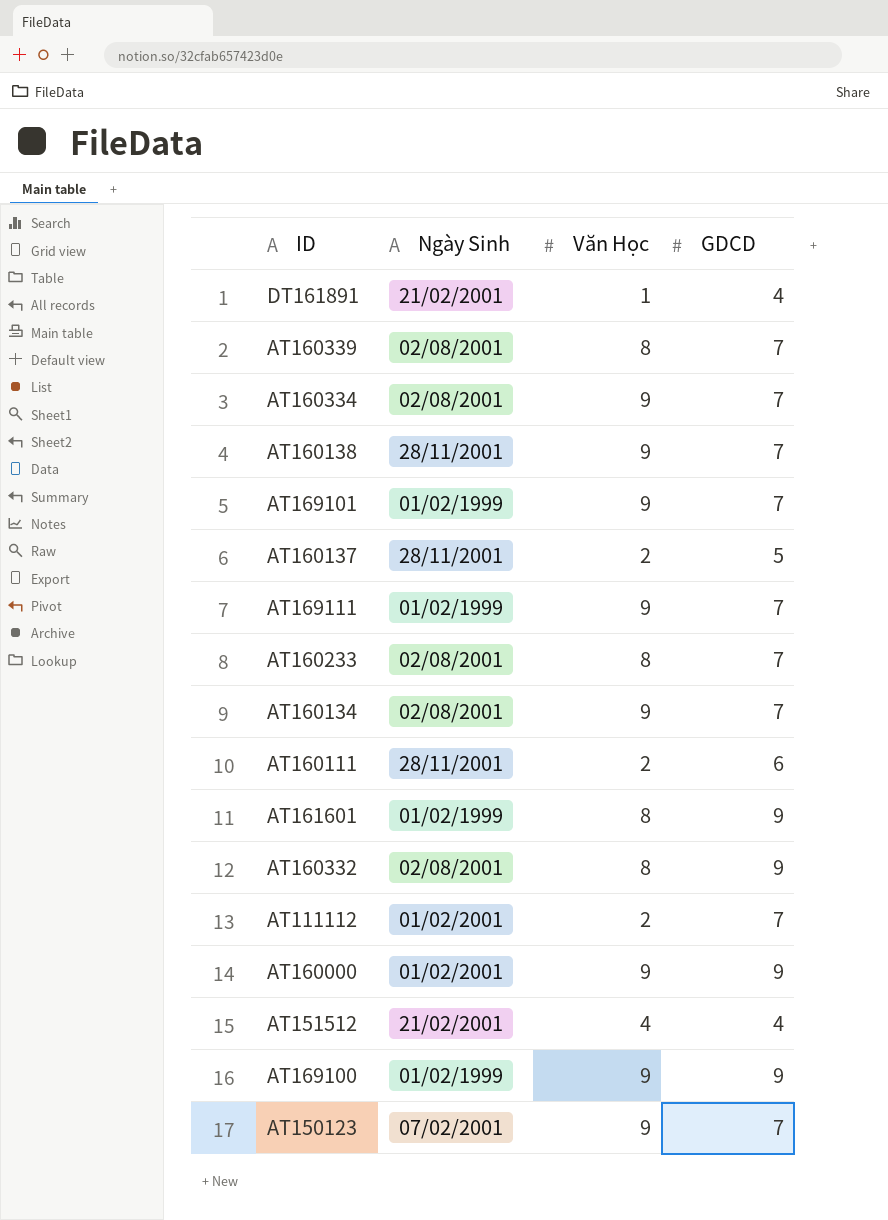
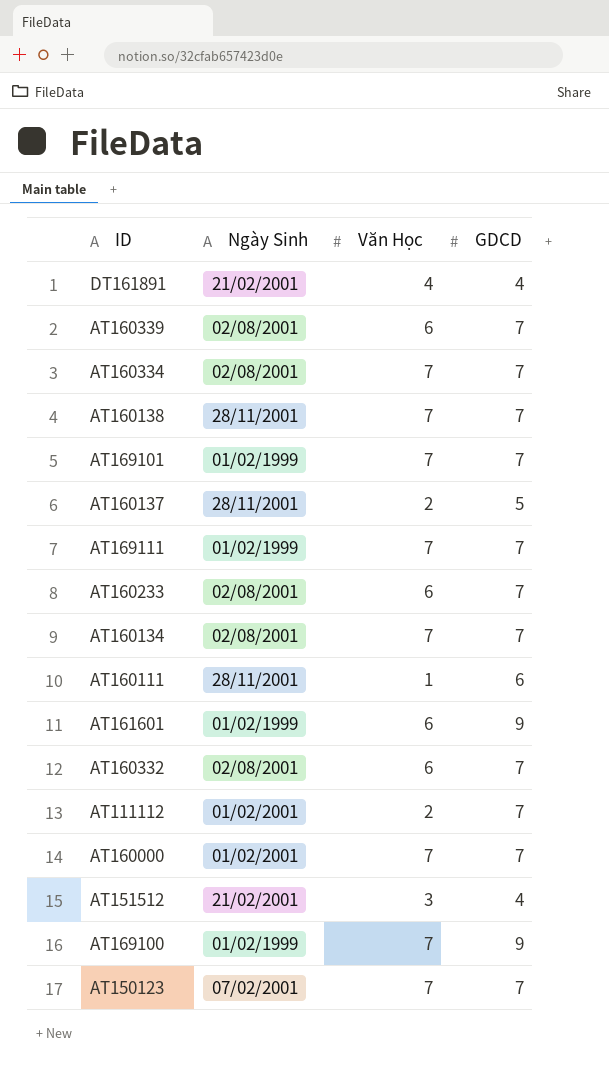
DT161891 | Văn Học: 1 -> 4
AT160339 | Văn Học: 8 -> 6
AT160334 | Văn Học: 9 -> 7
AT160138 | Văn Học: 9 -> 7
AT169101 | Văn Học: 9 -> 7
AT169111 | Văn Học: 9 -> 7
AT160233 | Văn Học: 8 -> 6
AT160134 | Văn Học: 9 -> 7
AT160111 | Văn Học: 2 -> 1
AT161601 | Văn Học: 8 -> 6
AT160332 | Văn Học: 8 -> 6
AT160332 | GDCD: 9 -> 7
AT160000 | Văn Học: 9 -> 7
AT160000 | GDCD: 9 -> 7
AT151512 | Văn Học: 4 -> 3
AT169100 | Văn Học: 9 -> 7
AT150123 | Văn Học: 9 -> 7

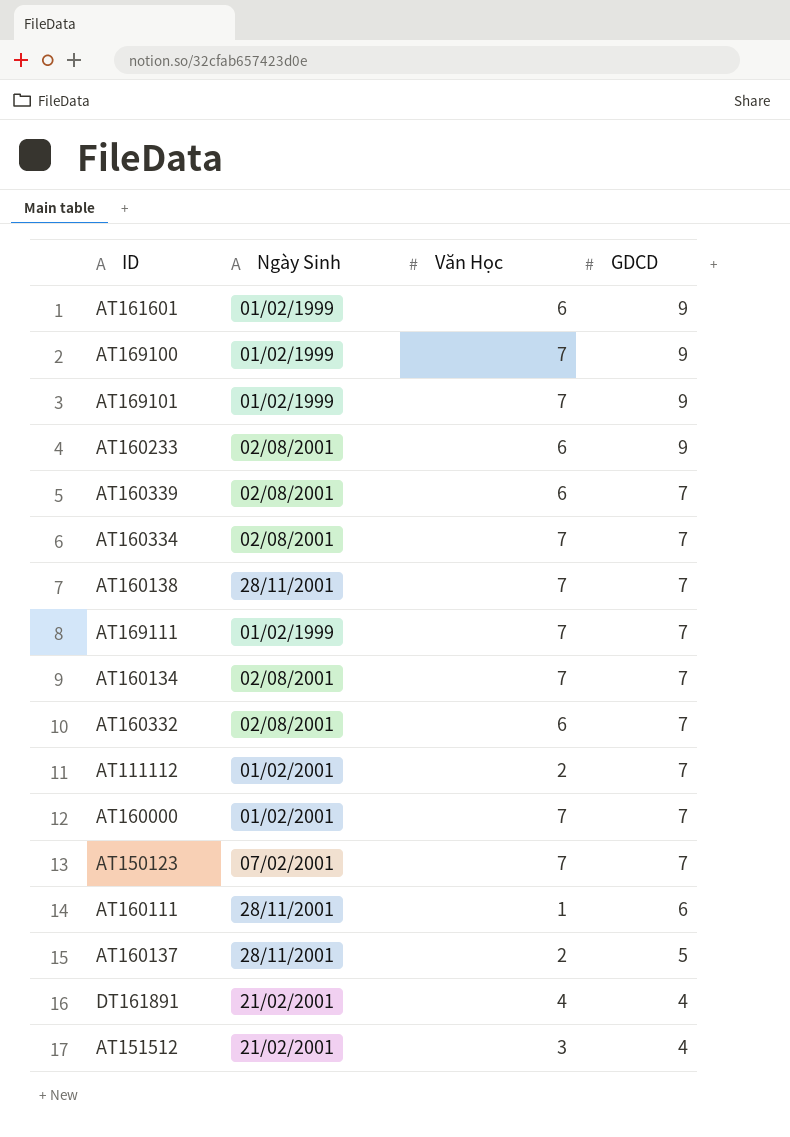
row order: none -> GDCD descending
AT169101 | GDCD: 7 -> 9
AT160233 | GDCD: 7 -> 9

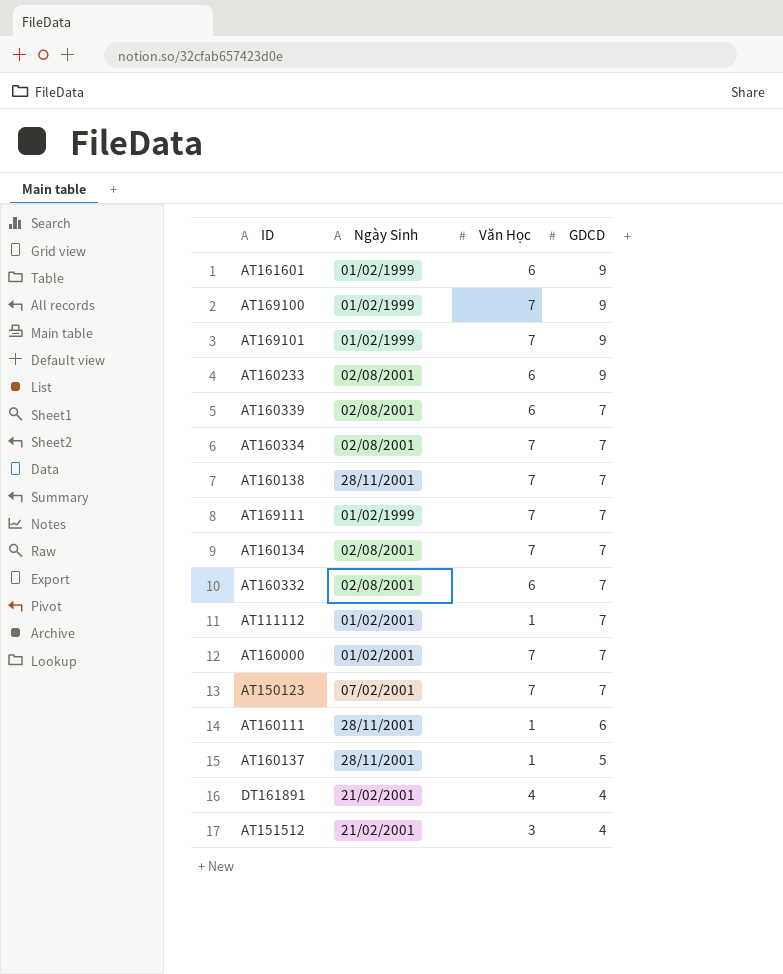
AT111112 | Văn Học: 2 -> 1
AT160137 | Văn Học: 2 -> 1

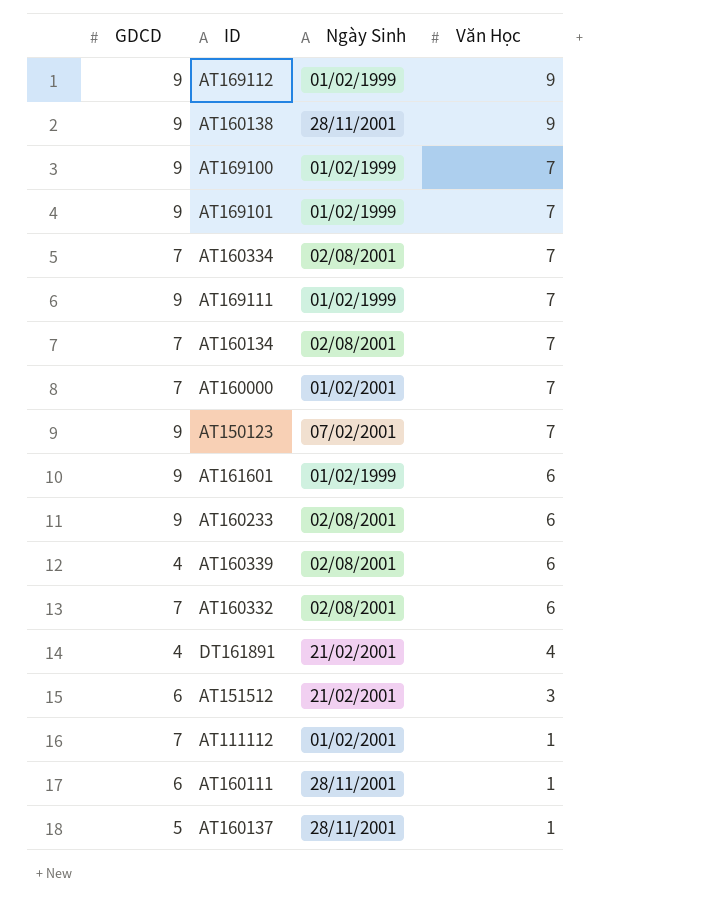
row order: GDCD descending -> Văn Học descending
column GDCD | position: 4 -> 1
row AT169112: none -> 9 | 01/02/1999 | 9
AT160138 | GDCD: 7 -> 9
AT160138 | Văn Học: 7 -> 9
AT169111 | GDCD: 7 -> 9
AT150123 | GDCD: 7 -> 9
AT160339 | GDCD: 7 -> 4
AT151512 | GDCD: 4 -> 6

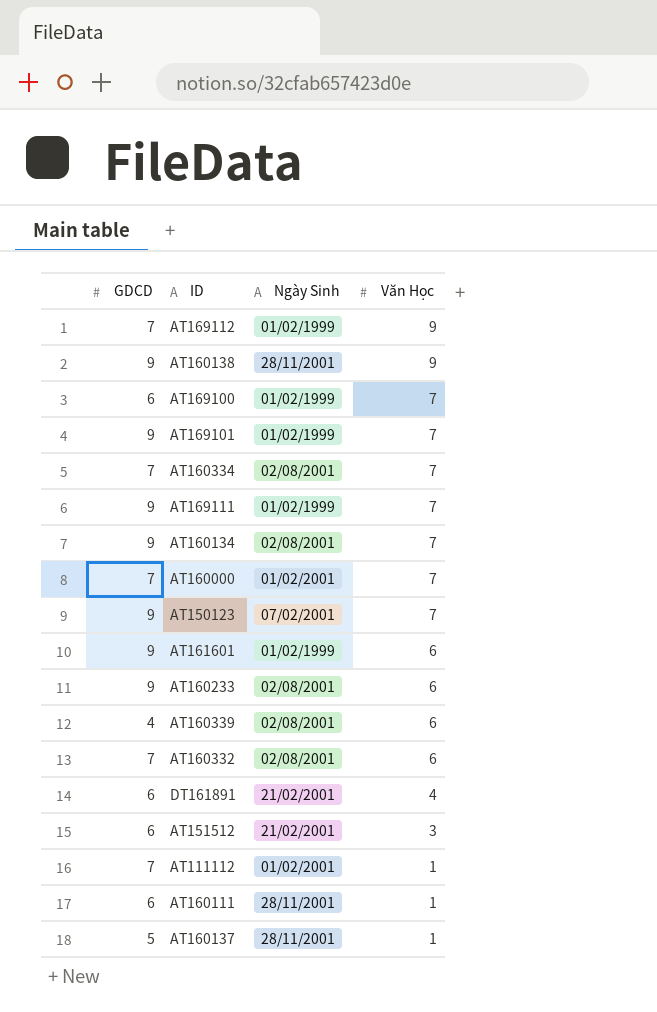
AT169112 | GDCD: 9 -> 7
AT169100 | GDCD: 9 -> 6
AT160134 | GDCD: 7 -> 9
DT161891 | GDCD: 4 -> 6

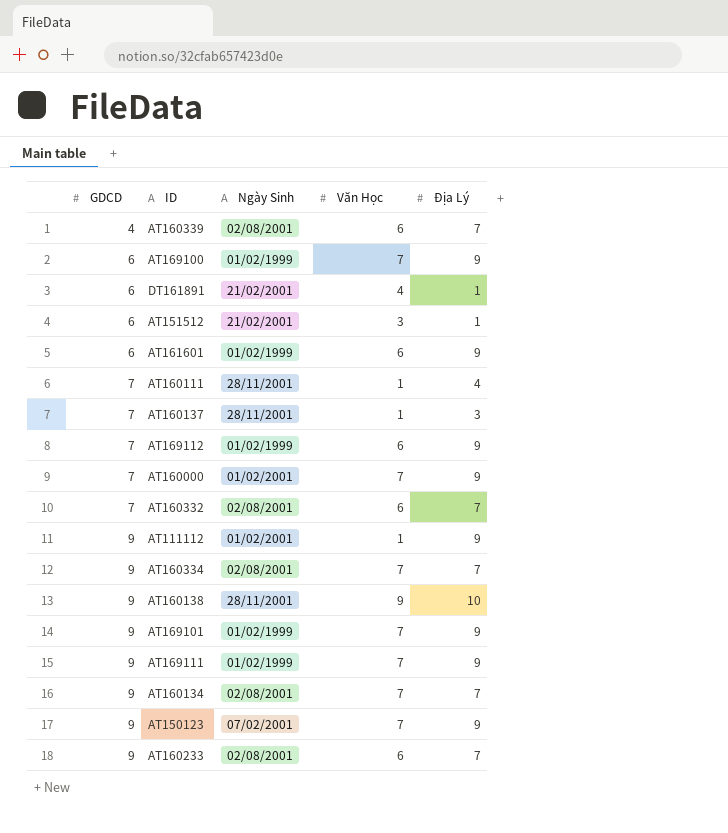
row order: Văn Học descending -> GDCD ascending
column Địa Lý | position: none -> 5
AT161601 | GDCD: 9 -> 6
AT160111 | GDCD: 6 -> 7
AT160137 | GDCD: 5 -> 7
AT169112 | Văn Học: 9 -> 6
AT111112 | GDCD: 7 -> 9
AT160334 | GDCD: 7 -> 9

